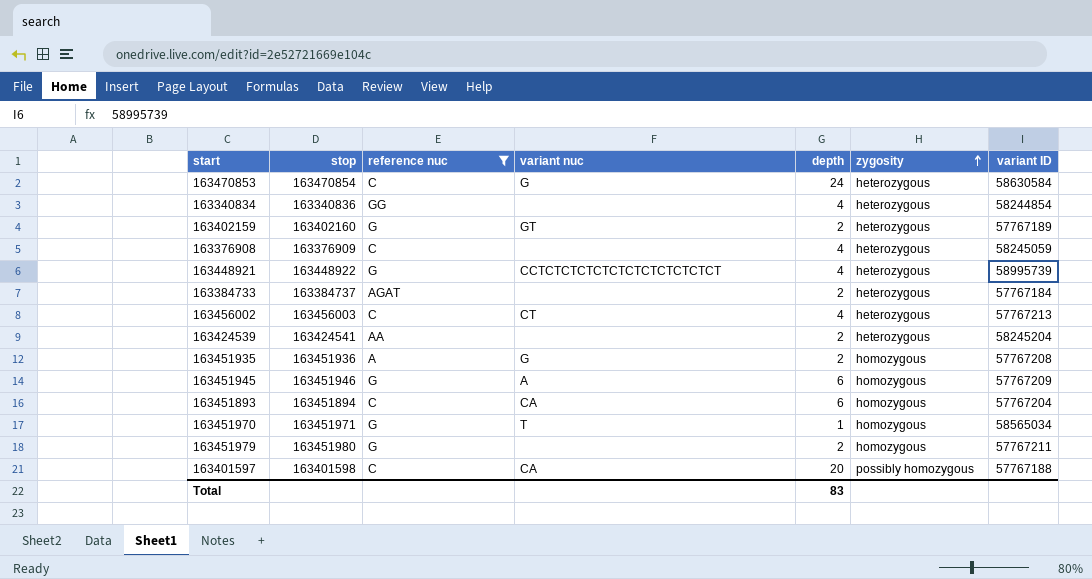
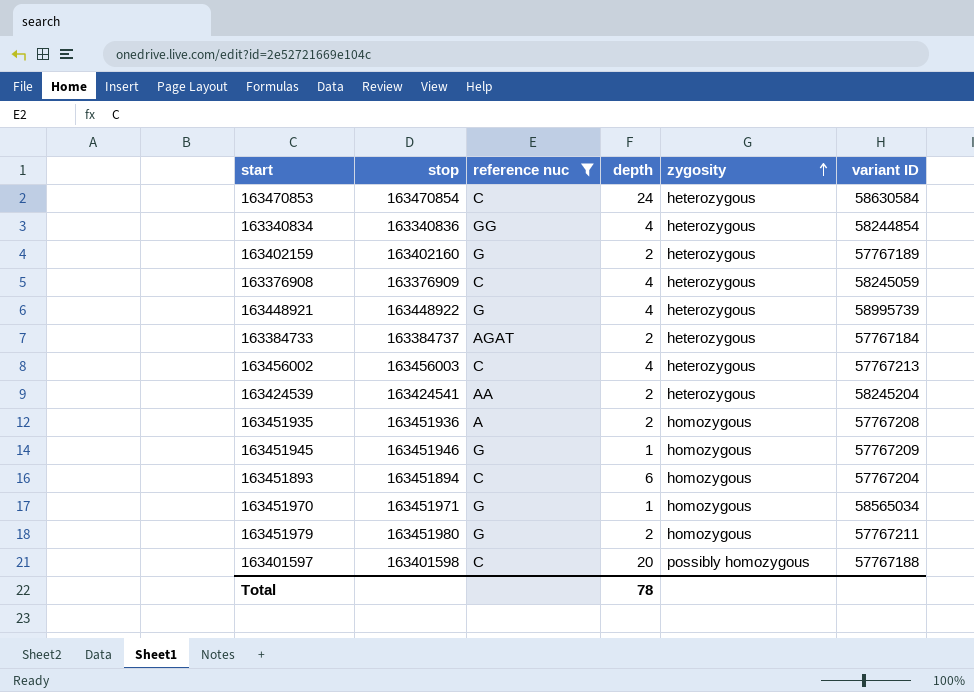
column variant nuc | position: 4 -> none
163451945 | depth: 6 -> 1
Total | depth: 83 -> 78

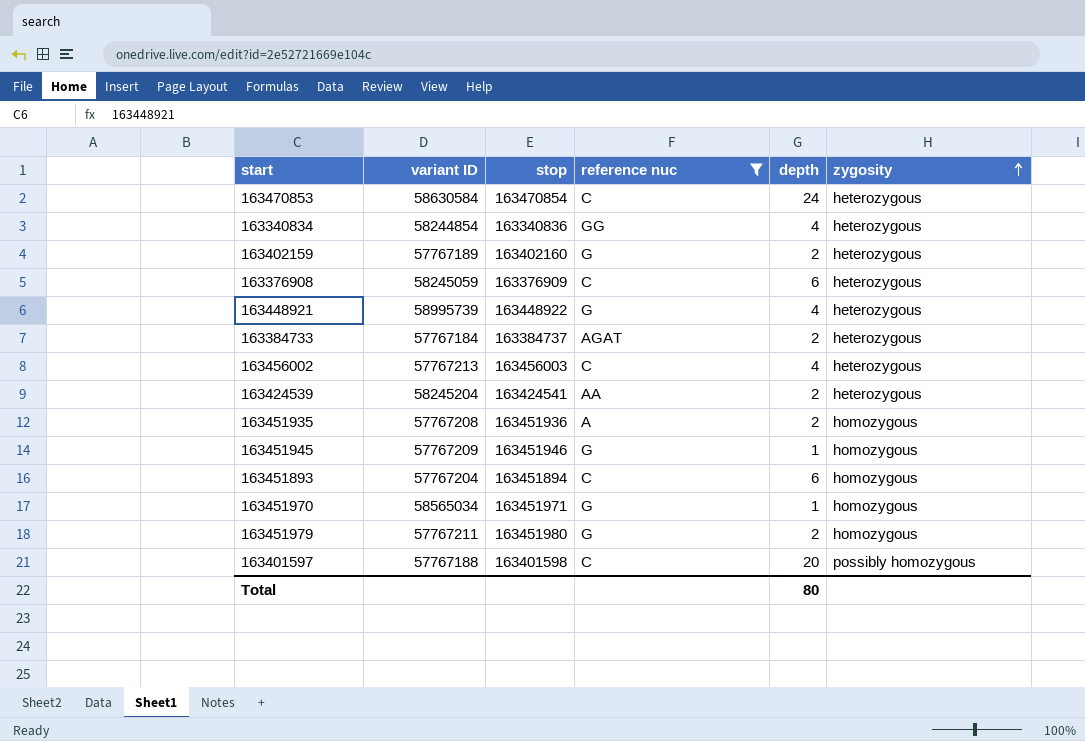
column variant ID | position: 6 -> 2
163376908 | depth: 4 -> 6
Total | depth: 78 -> 80

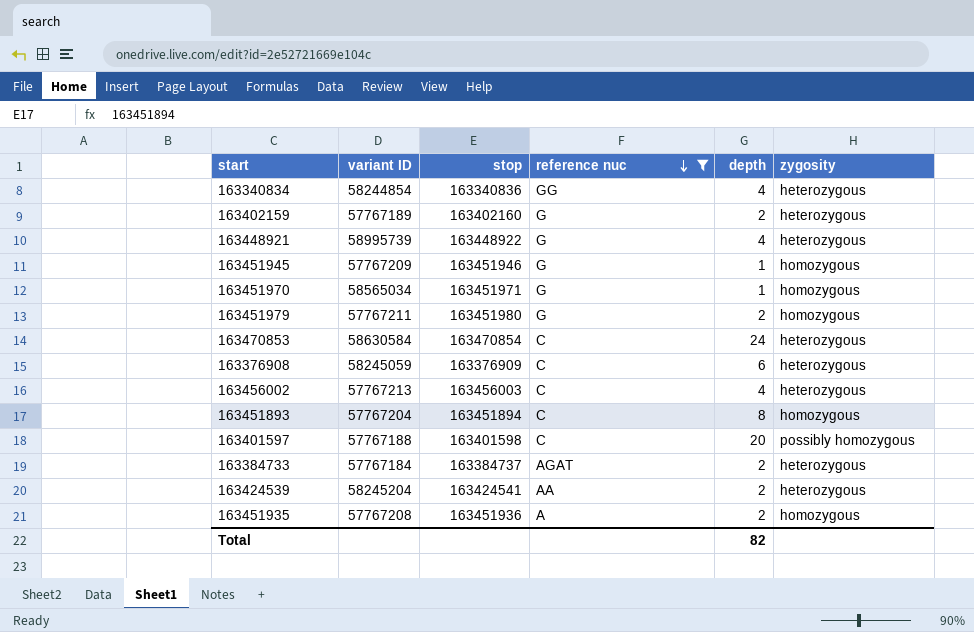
row order: zygosity ascending -> reference nuc descending
163451893 | depth: 6 -> 8
Total | depth: 80 -> 82

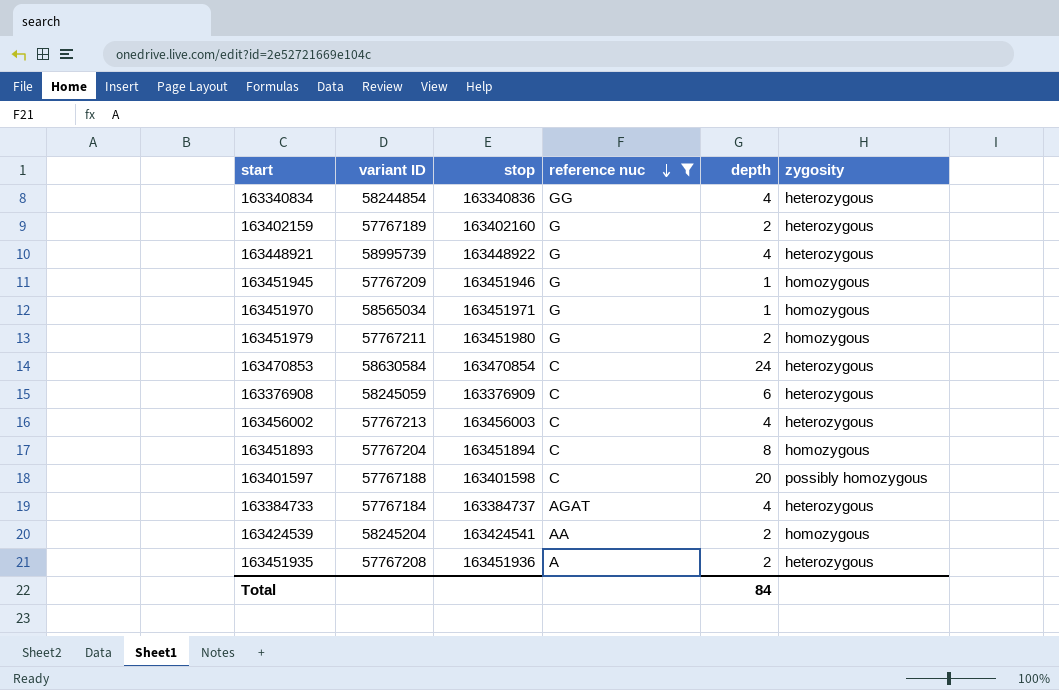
163384733 | depth: 2 -> 4
163424539 | zygosity: heterozygous -> homozygous
163451935 | zygosity: homozygous -> heterozygous
Total | depth: 82 -> 84

